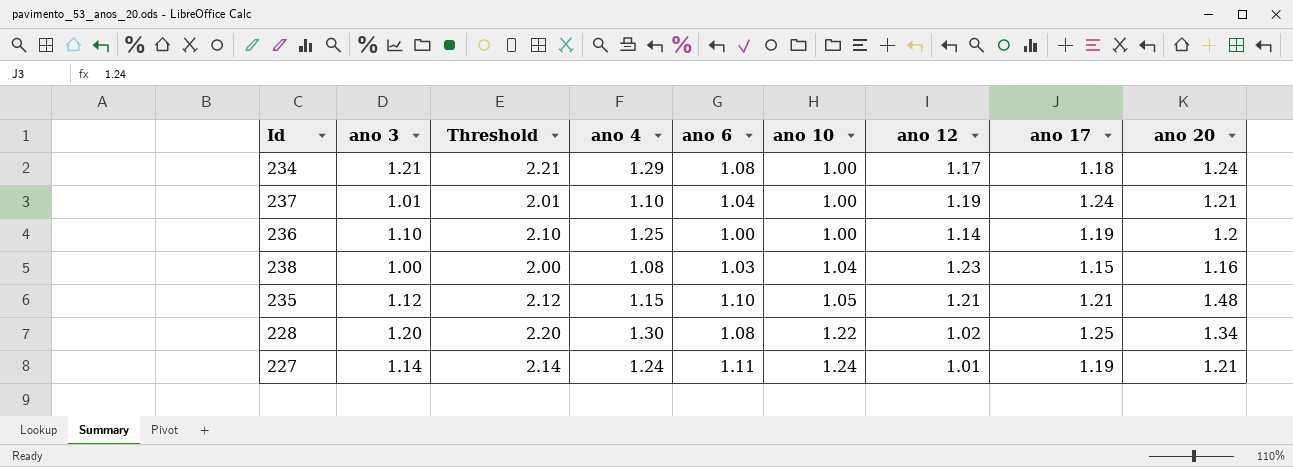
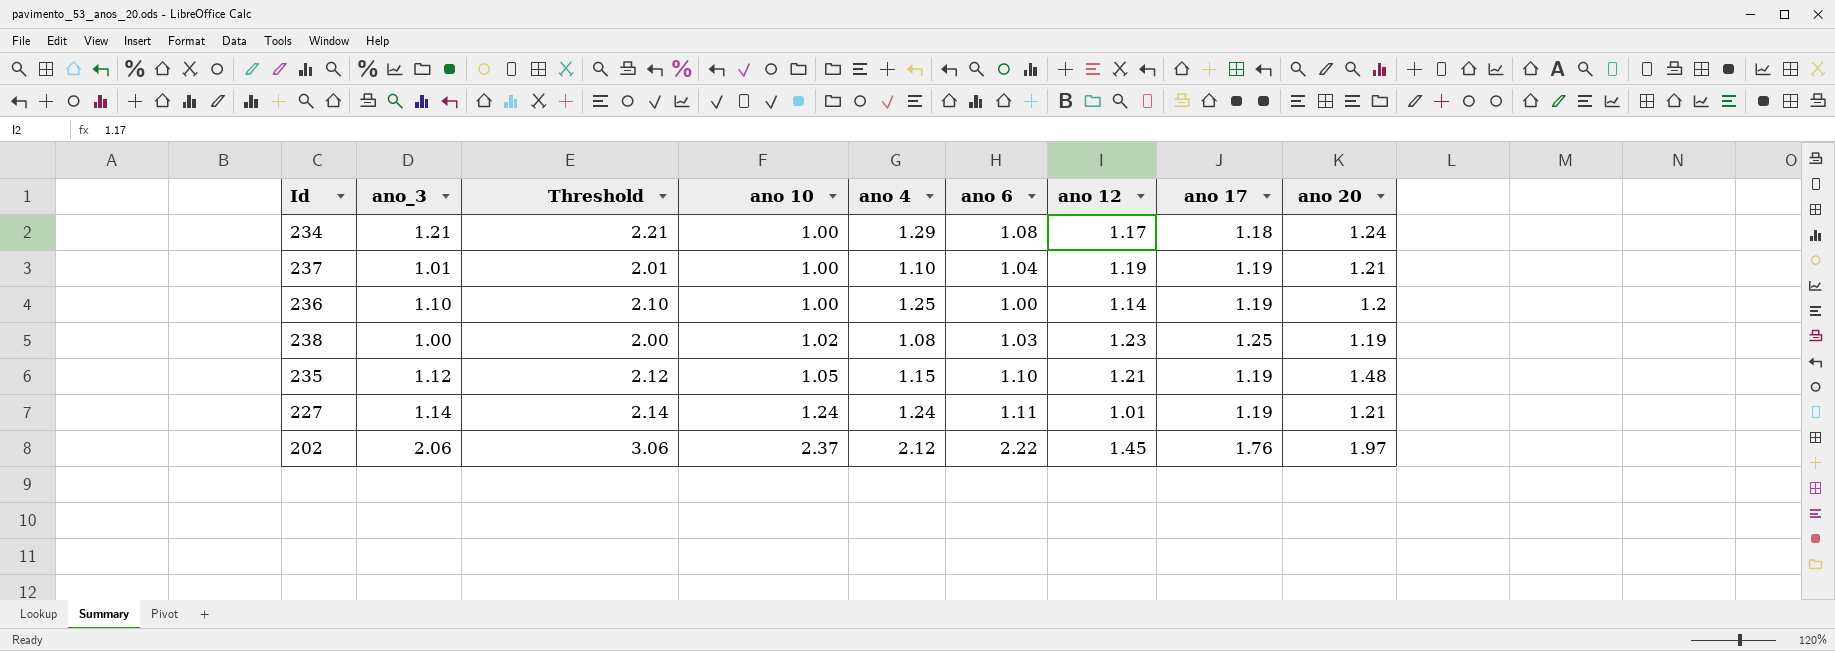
column name: ano 3 -> ano_3
column ano 10 | position: 6 -> 4
row 228: 1.20 | 2.20 | 1.30 | 1.08 | 1.22 | 1.02 | 1.25 | 1.34 -> none
237 | ano 17: 1.24 -> 1.19
238 | ano 10: 1.04 -> 1.02
238 | ano 17: 1.15 -> 1.25
238 | ano 20: 1.16 -> 1.19
235 | ano 17: 1.21 -> 1.19
row 202: none -> 2.06 | 3.06 | 2.37 | 2.12 | 2.22 | 1.45 | 1.76 | 1.97

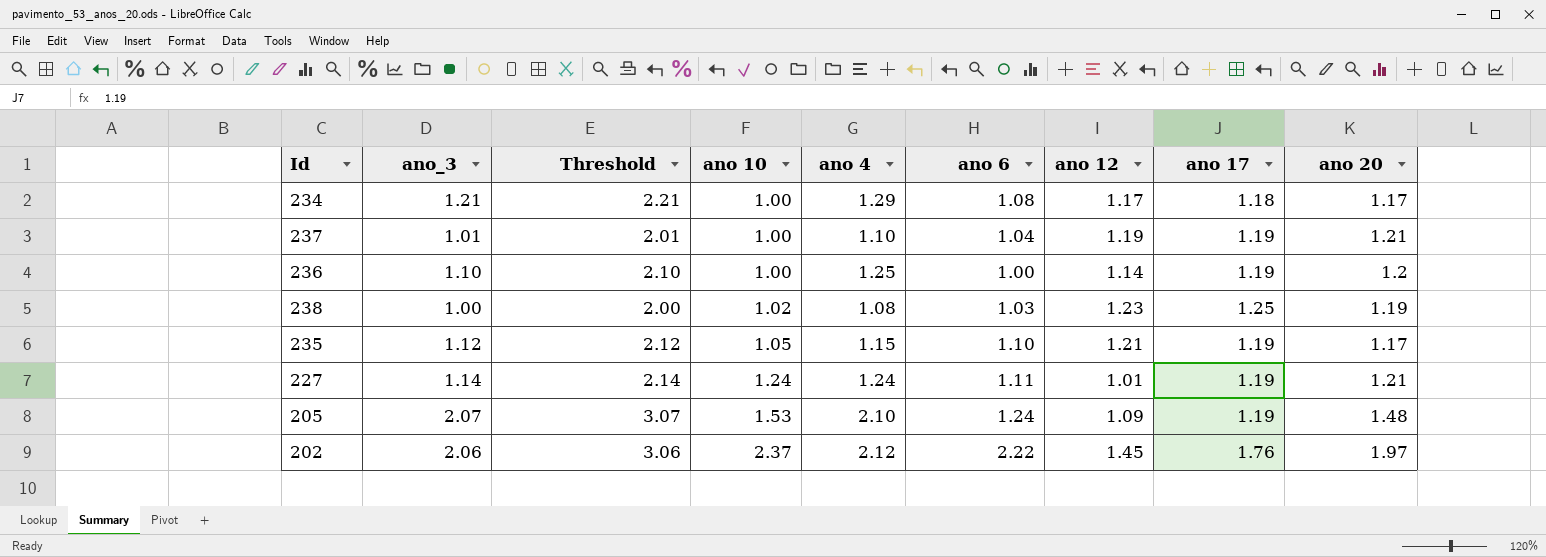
234 | ano 20: 1.24 -> 1.17
235 | ano 20: 1.48 -> 1.17
row 205: none -> 2.07 | 3.07 | 1.53 | 2.10 | 1.24 | 1.09 | 1.19 | 1.48

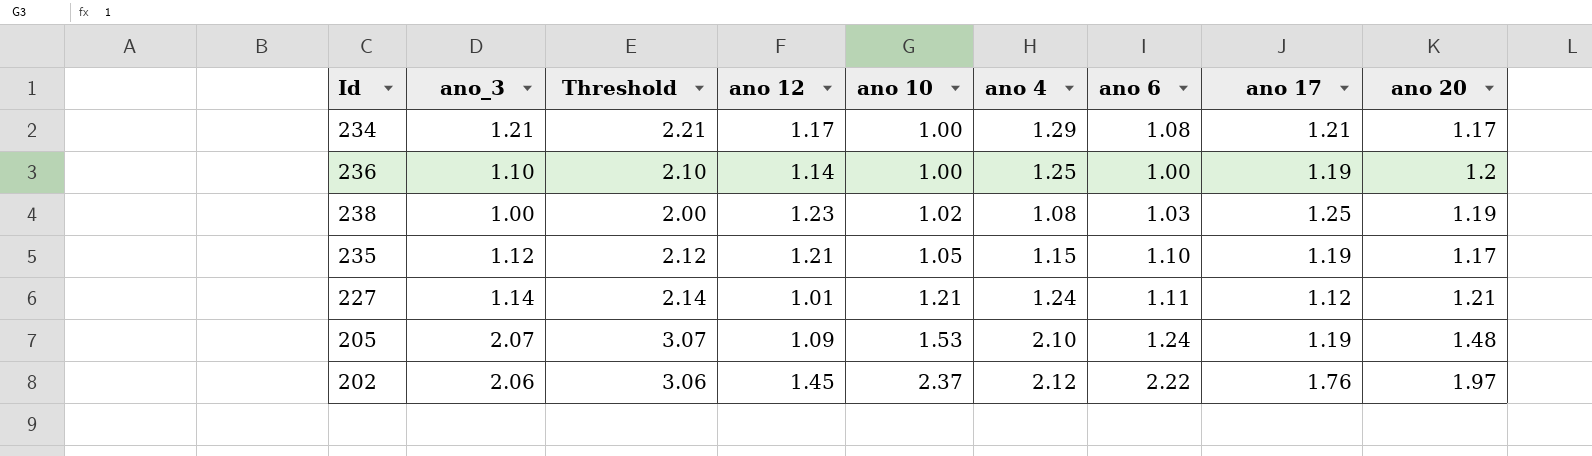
column ano 12 | position: 7 -> 4
row 237: 1.01 | 2.01 | 1.00 | 1.10 | 1.04 | 1.19 | 1.19 | 1.21 -> none
234 | ano 17: 1.18 -> 1.21
227 | ano 10: 1.24 -> 1.21
227 | ano 17: 1.19 -> 1.12

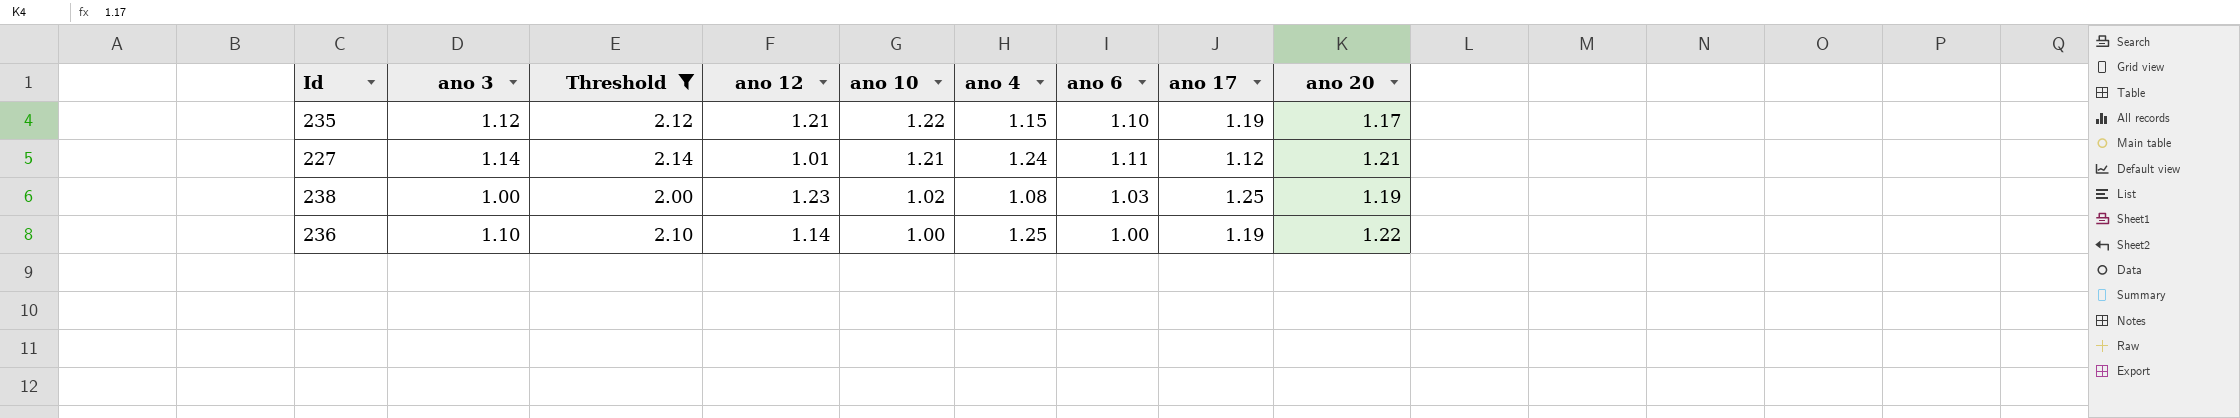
filter: none -> Threshold <= 2.14
row order: ano 10 ascending -> ano 10 descending
column name: ano_3 -> ano 3
235 | ano 10: 1.05 -> 1.22
236 | ano 20: 1.2 -> 1.22

